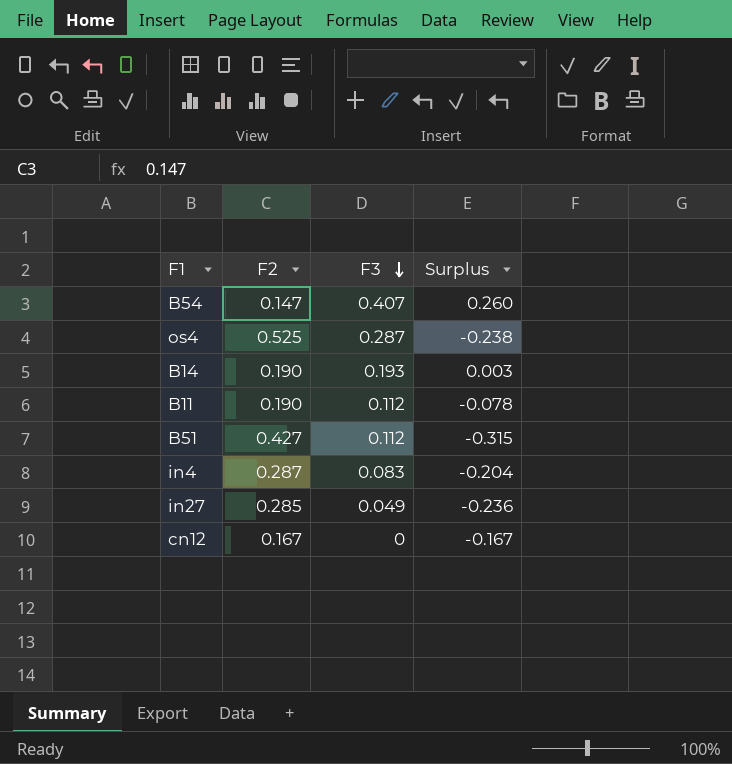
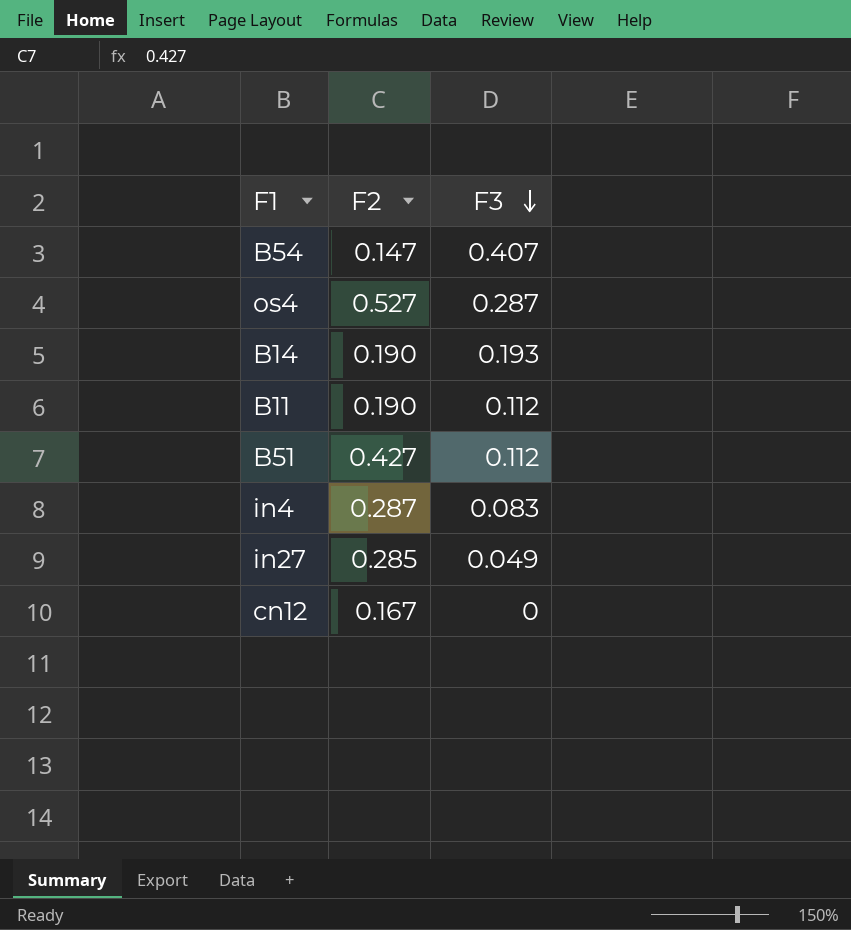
column Surplus | formula: [F3] - [F2] -> none
os4 | F2: 0.525 -> 0.527

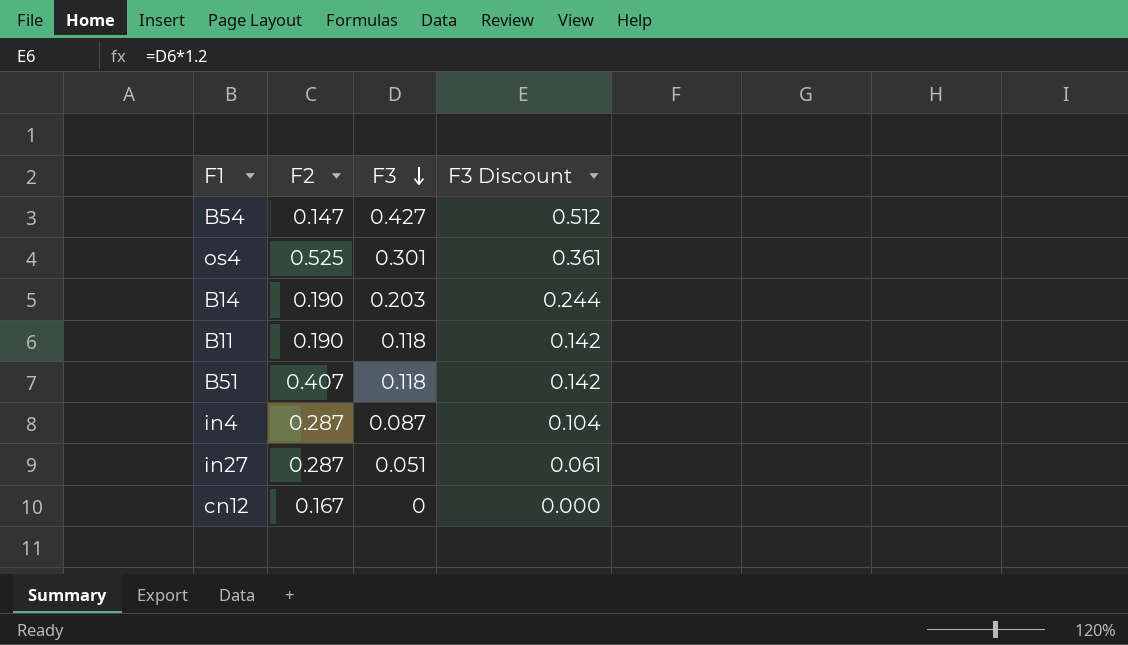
column F3 Discount | formula: none -> [F3] * 1.2
B54 | F3: 0.407 -> 0.427
os4 | F2: 0.527 -> 0.525
os4 | F3: 0.287 -> 0.301
B14 | F3: 0.193 -> 0.203
B11 | F3: 0.112 -> 0.118
B51 | F2: 0.427 -> 0.407
B51 | F3: 0.112 -> 0.118
in4 | F3: 0.083 -> 0.087
in27 | F2: 0.285 -> 0.287
in27 | F3: 0.049 -> 0.051

